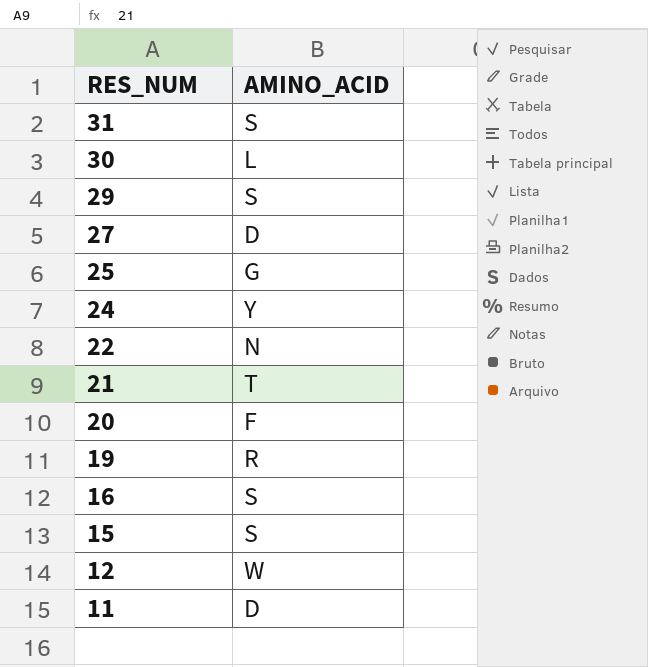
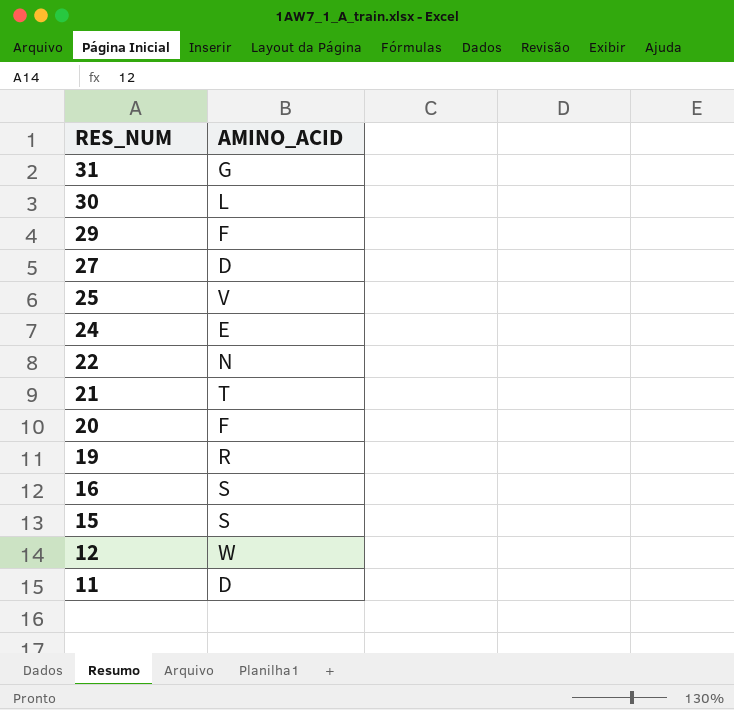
31 | AMINO_ACID: S -> G
29 | AMINO_ACID: S -> F
25 | AMINO_ACID: G -> V
24 | AMINO_ACID: Y -> E

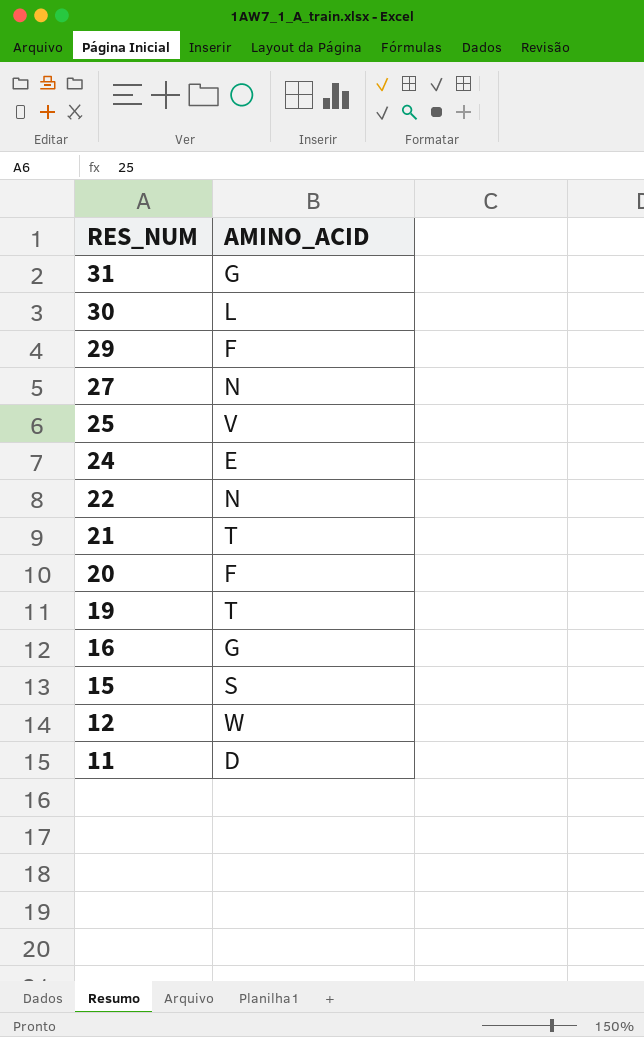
27 | AMINO_ACID: D -> N
19 | AMINO_ACID: R -> T
16 | AMINO_ACID: S -> G

